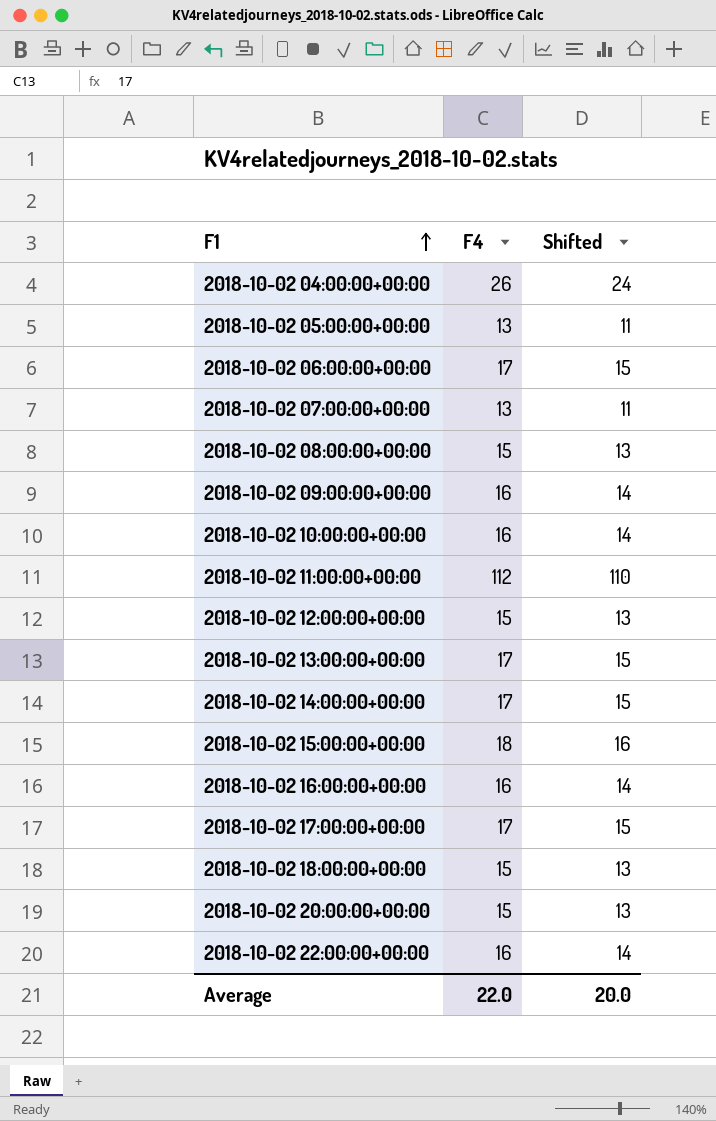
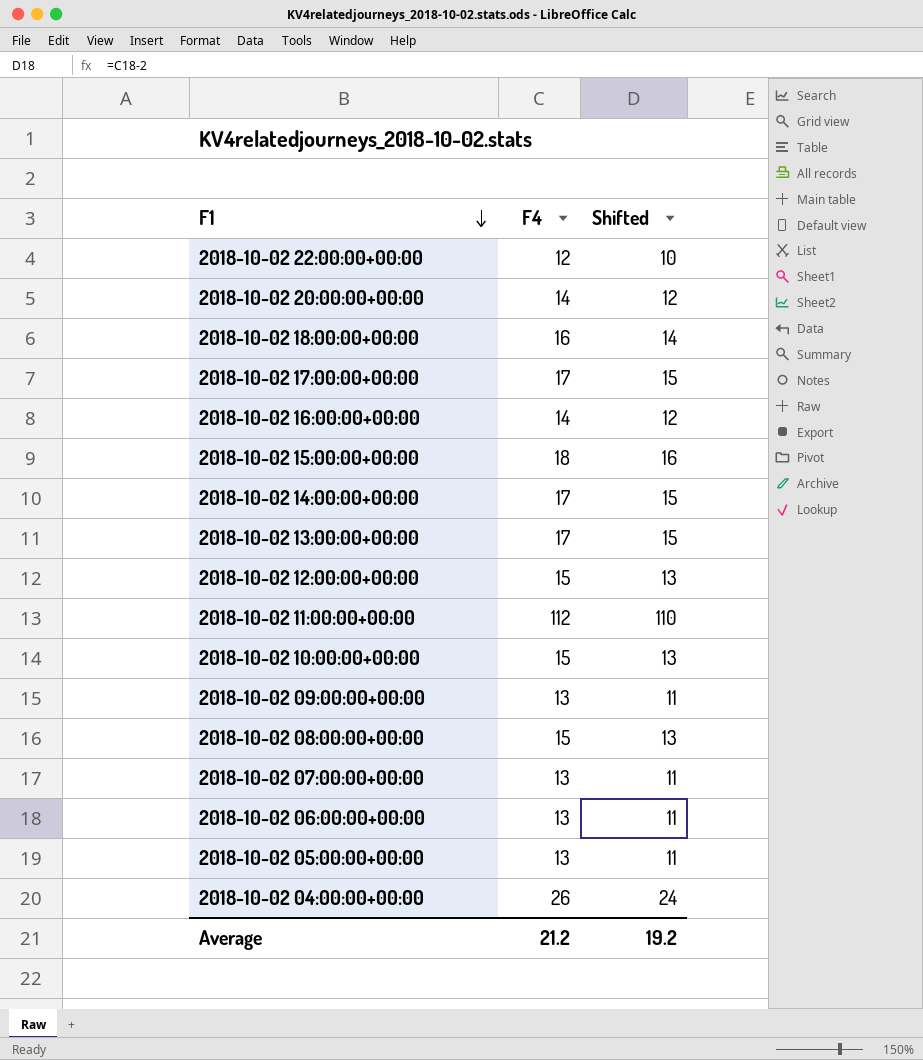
row order: F1 ascending -> F1 descending
2018-10-02 22:00:00+00:00 | F4: 16 -> 12
2018-10-02 22:00:00+00:00 | Shifted: 14 -> 10
2018-10-02 20:00:00+00:00 | F4: 15 -> 14
2018-10-02 20:00:00+00:00 | Shifted: 13 -> 12
2018-10-02 18:00:00+00:00 | F4: 15 -> 16
2018-10-02 18:00:00+00:00 | Shifted: 13 -> 14
2018-10-02 16:00:00+00:00 | F4: 16 -> 14
2018-10-02 16:00:00+00:00 | Shifted: 14 -> 12
2018-10-02 10:00:00+00:00 | F4: 16 -> 15
2018-10-02 10:00:00+00:00 | Shifted: 14 -> 13
2018-10-02 09:00:00+00:00 | F4: 16 -> 13
2018-10-02 09:00:00+00:00 | Shifted: 14 -> 11
2018-10-02 06:00:00+00:00 | F4: 17 -> 13
2018-10-02 06:00:00+00:00 | Shifted: 15 -> 11
Average | F4: 22.0 -> 21.2
Average | Shifted: 20.0 -> 19.2

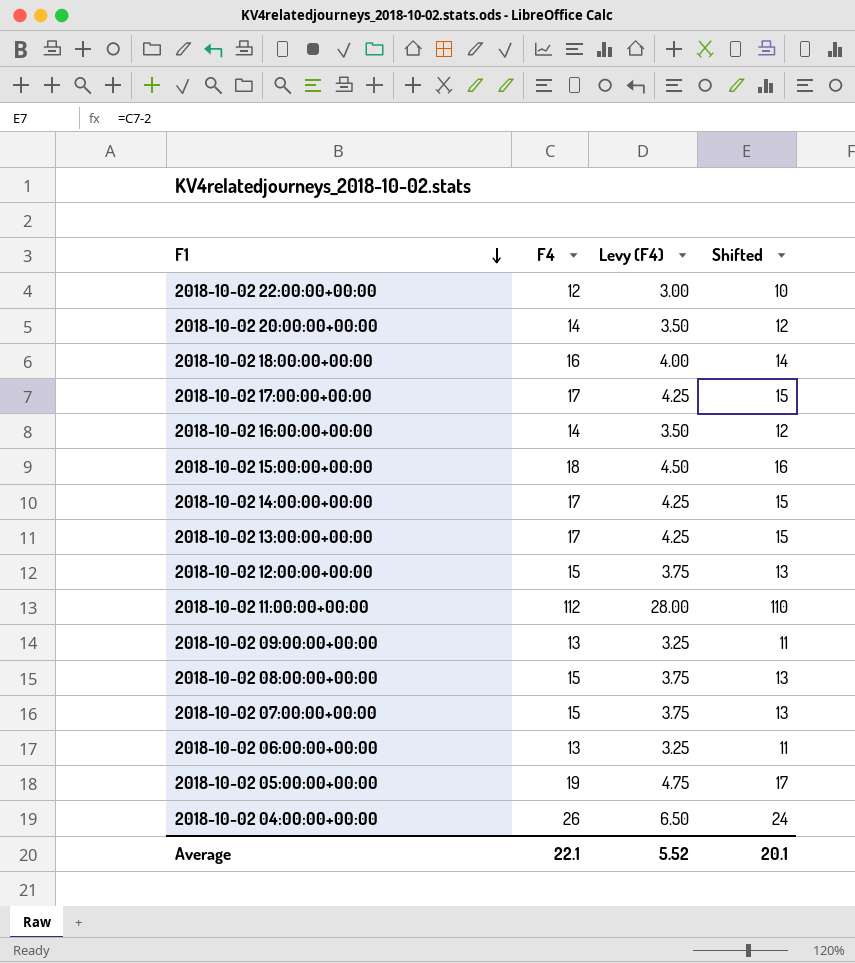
column Levy (F4) | formula: none -> [F4] * 0.25
row 2018-10-02 10:00:00+00:00: 15 | 13 -> none
2018-10-02 07:00:00+00:00 | F4: 13 -> 15
2018-10-02 07:00:00+00:00 | Shifted: 11 -> 13
2018-10-02 05:00:00+00:00 | F4: 13 -> 19
2018-10-02 05:00:00+00:00 | Shifted: 11 -> 17
Average | F4: 21.2 -> 22.1
Average | Shifted: 19.2 -> 20.1

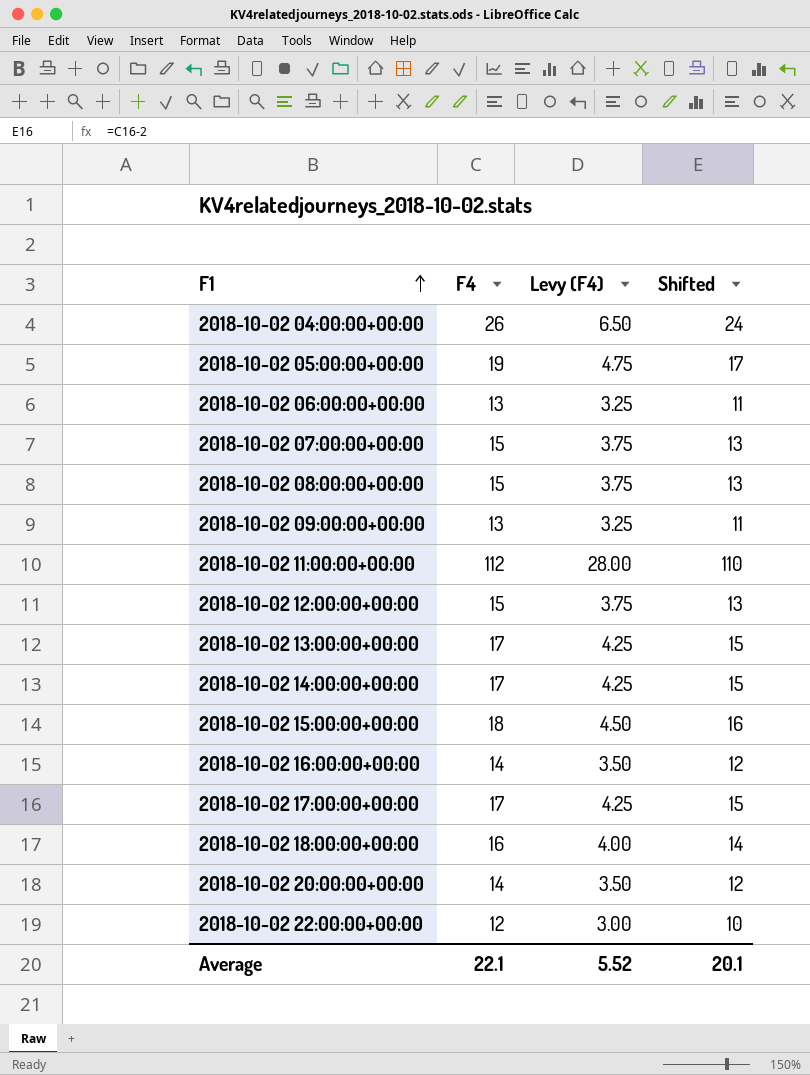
row order: F1 descending -> F1 ascending

